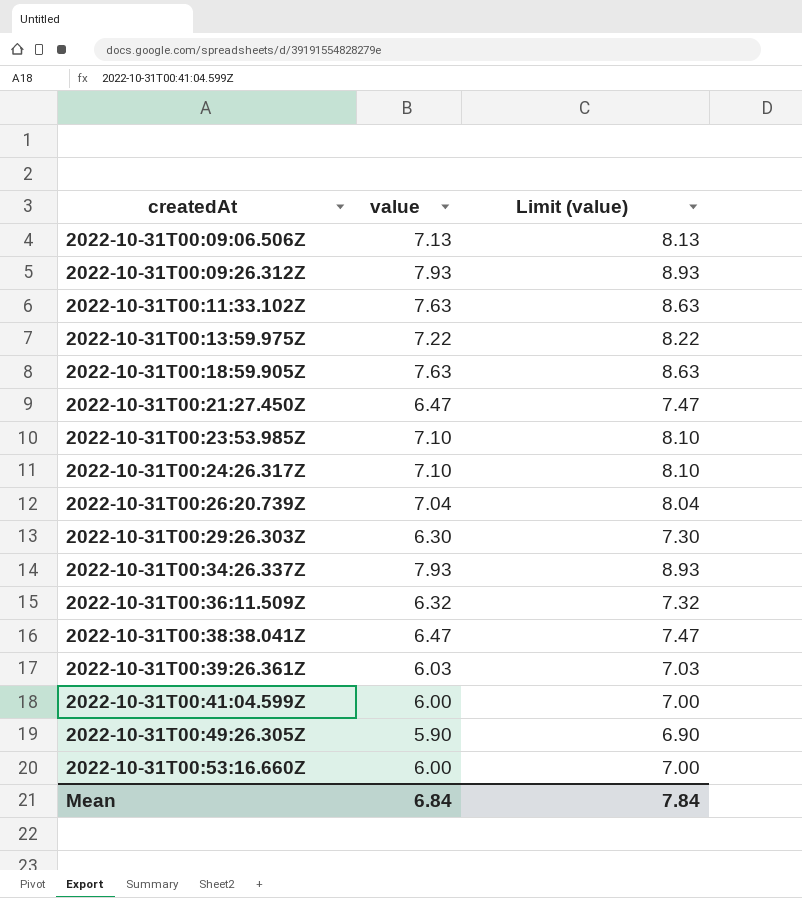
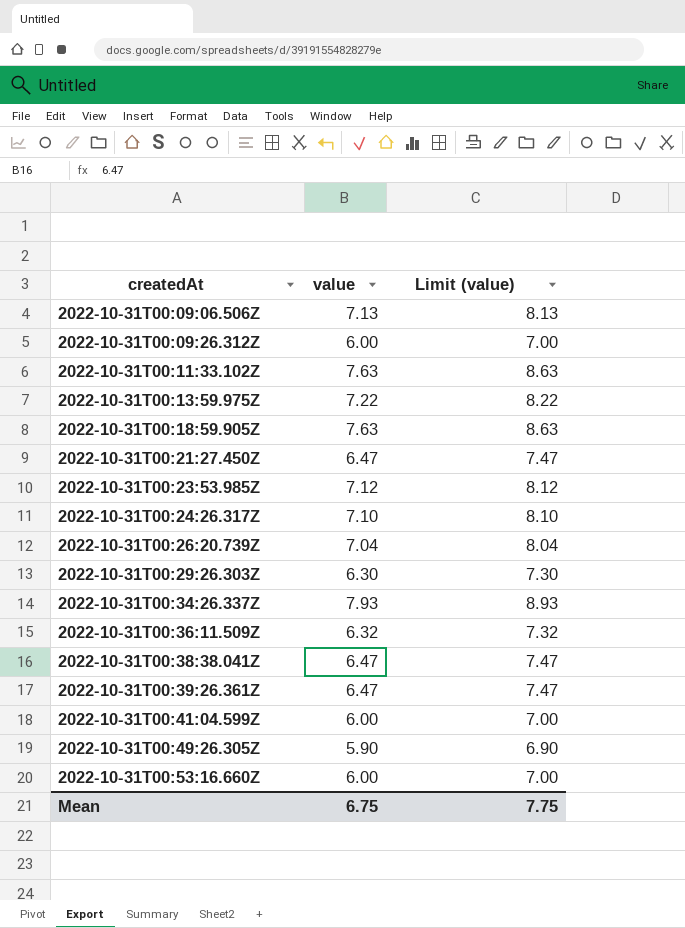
2022-10-31T00:09:26.312Z | value: 7.93 -> 6.00
2022-10-31T00:09:26.312Z | Limit (value): 8.93 -> 7.00
2022-10-31T00:23:53.985Z | value: 7.10 -> 7.12
2022-10-31T00:23:53.985Z | Limit (value): 8.10 -> 8.12
2022-10-31T00:39:26.361Z | value: 6.03 -> 6.47
2022-10-31T00:39:26.361Z | Limit (value): 7.03 -> 7.47
Mean | value: 6.84 -> 6.75
Mean | Limit (value): 7.84 -> 7.75

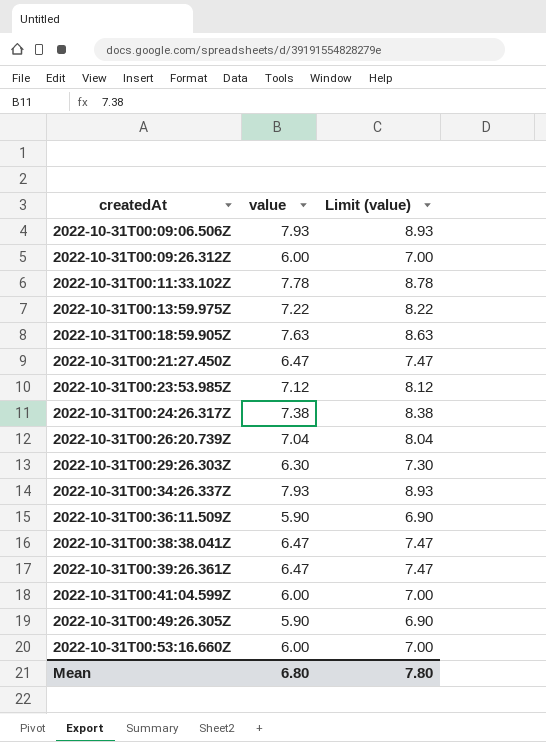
2022-10-31T00:09:06.506Z | value: 7.13 -> 7.93
2022-10-31T00:09:06.506Z | Limit (value): 8.13 -> 8.93
2022-10-31T00:11:33.102Z | value: 7.63 -> 7.78
2022-10-31T00:11:33.102Z | Limit (value): 8.63 -> 8.78
2022-10-31T00:24:26.317Z | value: 7.10 -> 7.38
2022-10-31T00:24:26.317Z | Limit (value): 8.10 -> 8.38
2022-10-31T00:36:11.509Z | value: 6.32 -> 5.90
2022-10-31T00:36:11.509Z | Limit (value): 7.32 -> 6.90
Mean | value: 6.75 -> 6.80
Mean | Limit (value): 7.75 -> 7.80

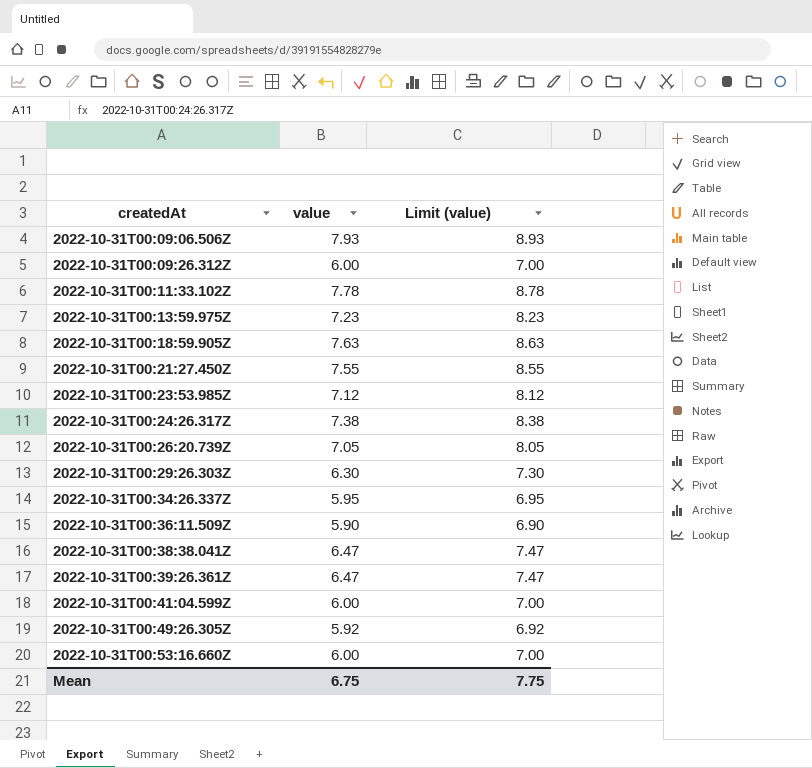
2022-10-31T00:13:59.975Z | value: 7.22 -> 7.23
2022-10-31T00:13:59.975Z | Limit (value): 8.22 -> 8.23
2022-10-31T00:21:27.450Z | value: 6.47 -> 7.55
2022-10-31T00:21:27.450Z | Limit (value): 7.47 -> 8.55
2022-10-31T00:26:20.739Z | value: 7.04 -> 7.05
2022-10-31T00:26:20.739Z | Limit (value): 8.04 -> 8.05
2022-10-31T00:34:26.337Z | value: 7.93 -> 5.95
2022-10-31T00:34:26.337Z | Limit (value): 8.93 -> 6.95
2022-10-31T00:49:26.305Z | value: 5.90 -> 5.92
2022-10-31T00:49:26.305Z | Limit (value): 6.90 -> 6.92
Mean | value: 6.80 -> 6.75
Mean | Limit (value): 7.80 -> 7.75

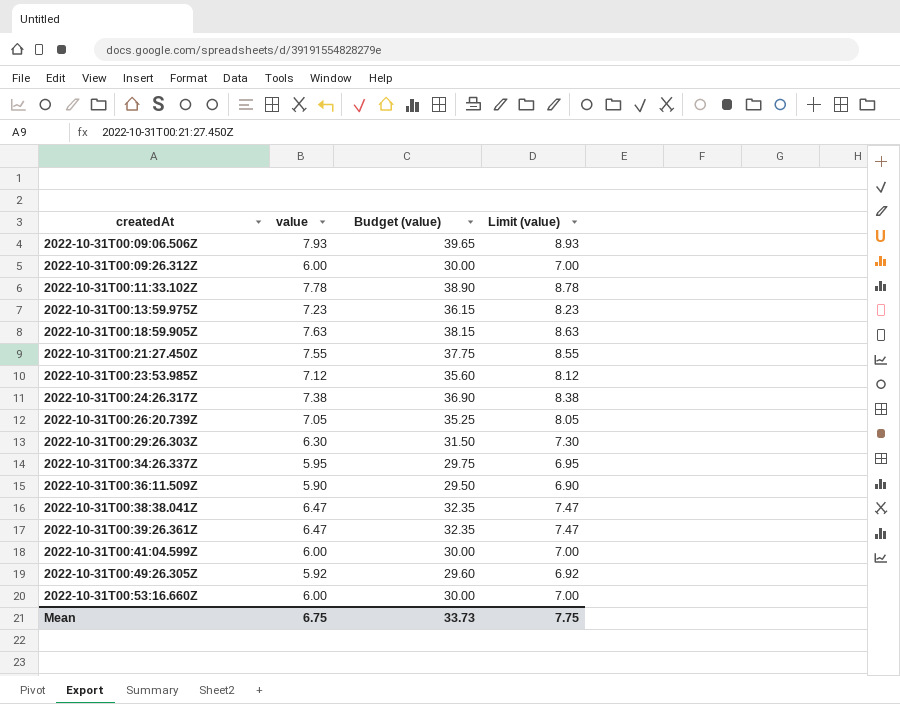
column Budget (value) | formula: none -> [value] * 5

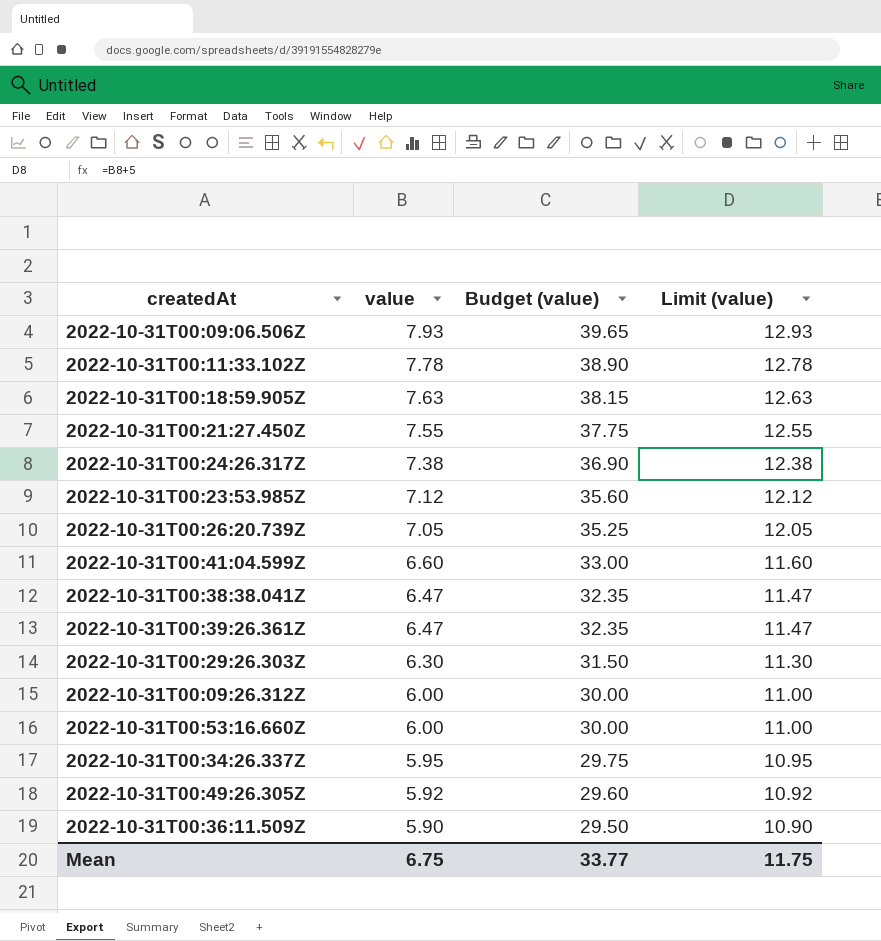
row order: createdAt ascending -> value descending
column Limit (value) | formula: [value] + 1 -> [value] + 5
row 2022-10-31T00:13:59.975Z: 7.23 | 36.15 | 8.23 -> none
2022-10-31T00:41:04.599Z | value: 6.00 -> 6.60
2022-10-31T00:41:04.599Z | Budget (value): 30.00 -> 33.00
Mean | Budget (value): 33.73 -> 33.77
Mean | Limit (value): 7.75 -> 11.75

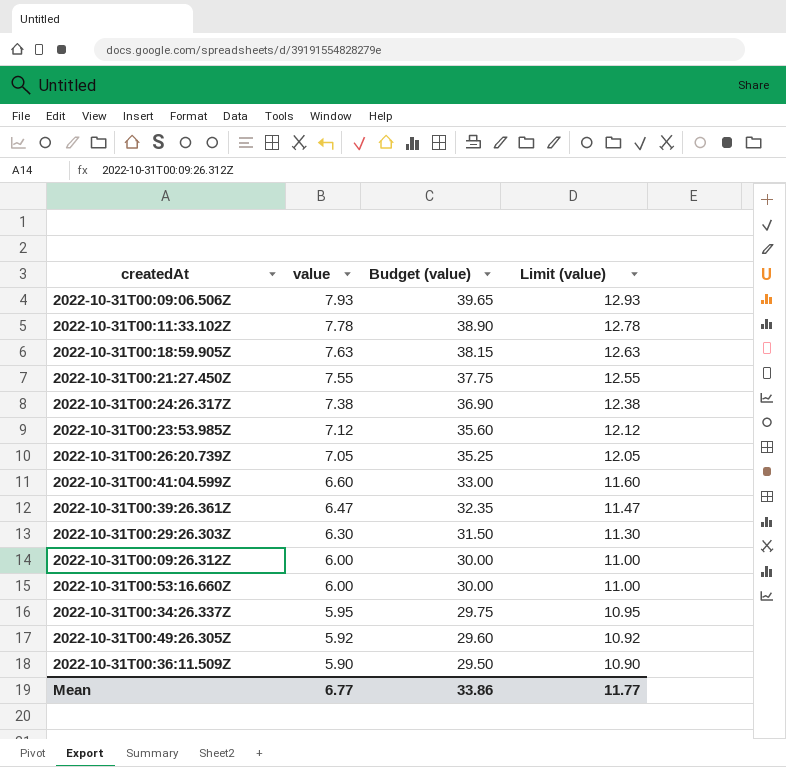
row 2022-10-31T00:38:38.041Z: 6.47 | 32.35 | 11.47 -> none
Mean | value: 6.75 -> 6.77
Mean | Budget (value): 33.77 -> 33.86
Mean | Limit (value): 11.75 -> 11.77

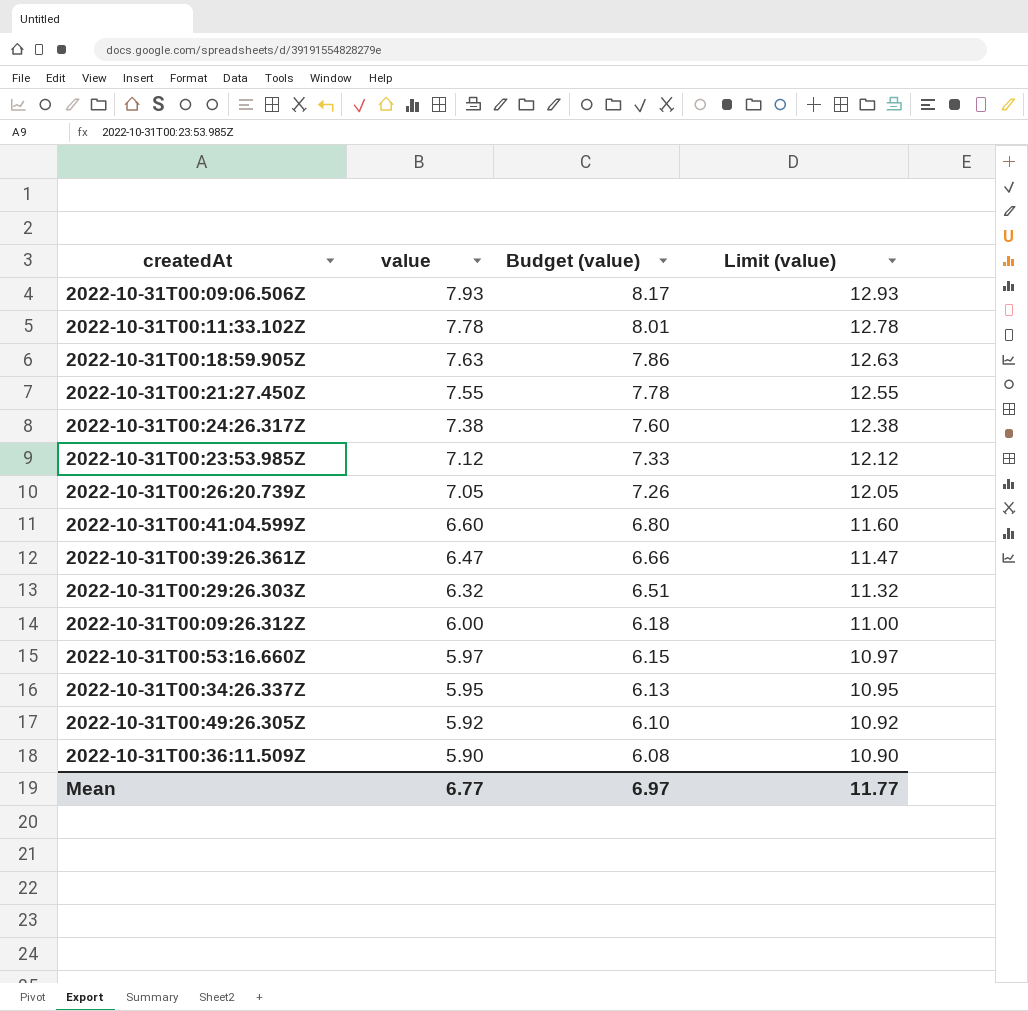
column Budget (value) | formula: [value] * 5 -> [value] * 1.03
2022-10-31T00:29:26.303Z | value: 6.30 -> 6.32
2022-10-31T00:29:26.303Z | Limit (value): 11.30 -> 11.32
2022-10-31T00:53:16.660Z | value: 6.00 -> 5.97
2022-10-31T00:53:16.660Z | Limit (value): 11.00 -> 10.97
Mean | Budget (value): 33.86 -> 6.97

